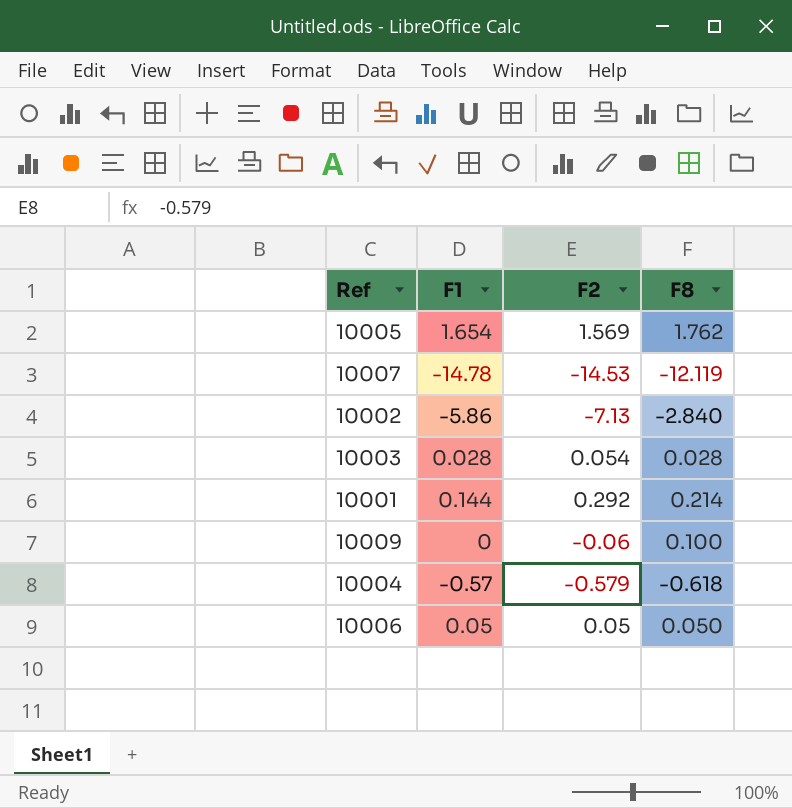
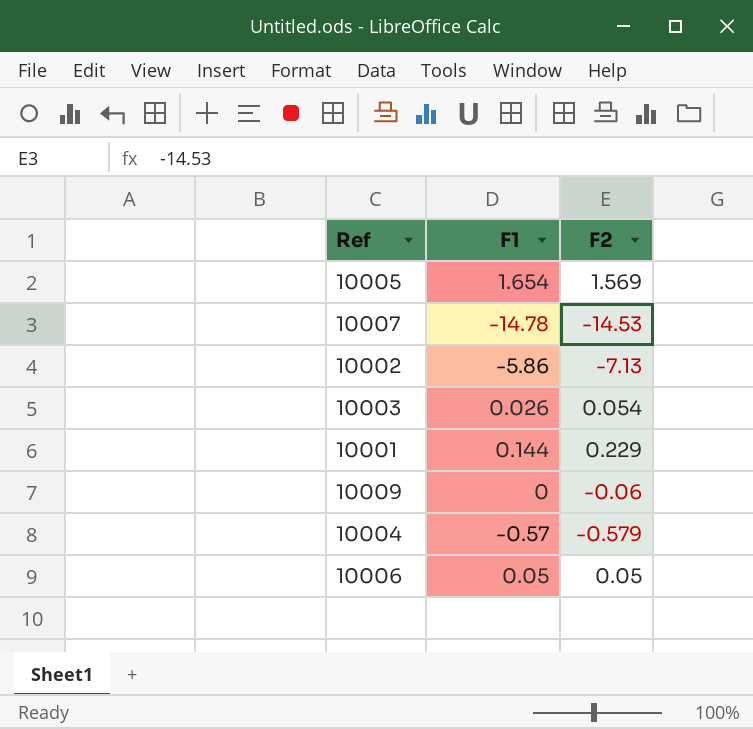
column F8 | position: 4 -> none
10003 | F1: 0.028 -> 0.026
10001 | F2: 0.292 -> 0.229

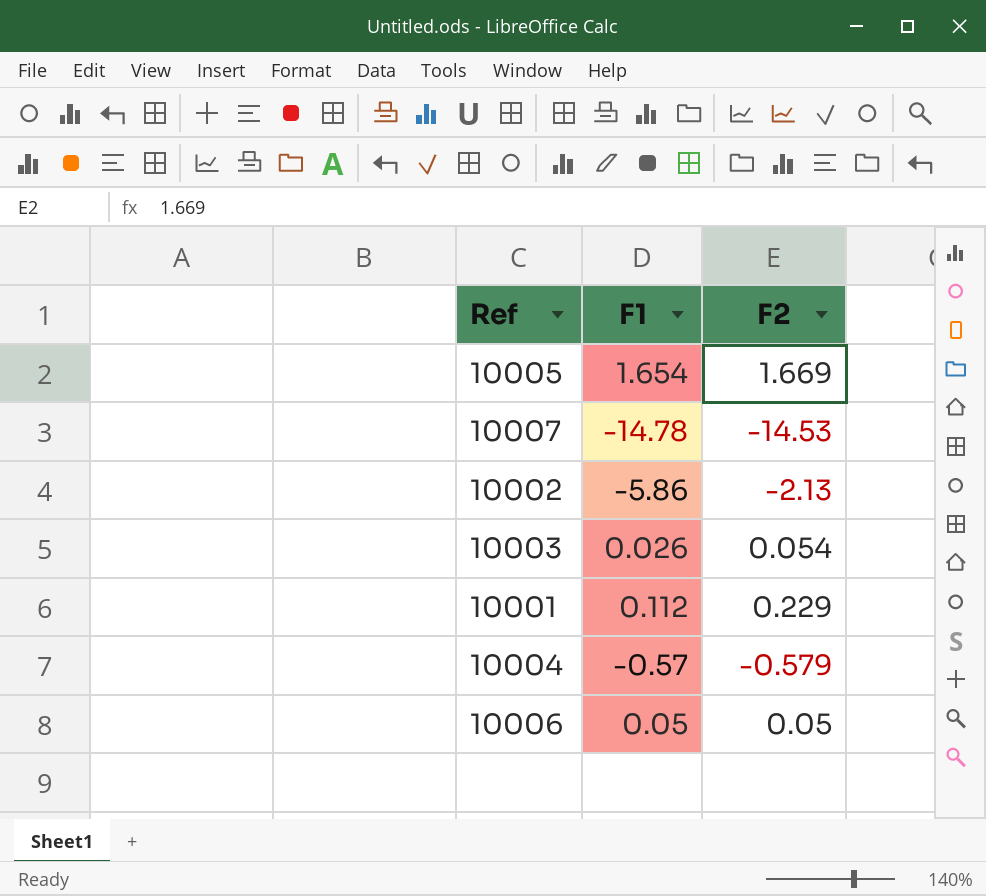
row 10009: 0 | -0.06 -> none
10005 | F2: 1.569 -> 1.669
10002 | F2: -7.13 -> -2.13
10001 | F1: 0.144 -> 0.112

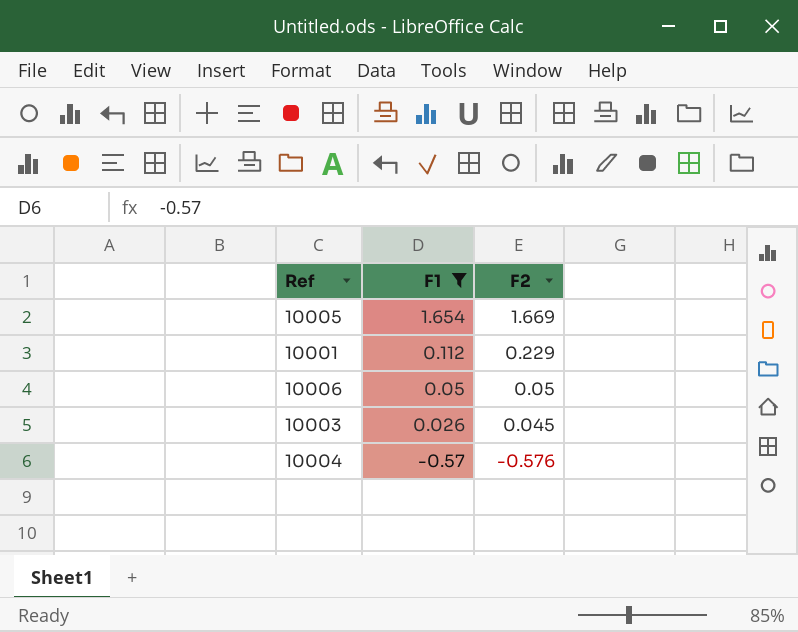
filter: none -> F1 >= -0.57
row order: none -> F1 descending
10003 | F2: 0.054 -> 0.045
10004 | F2: -0.579 -> -0.576

